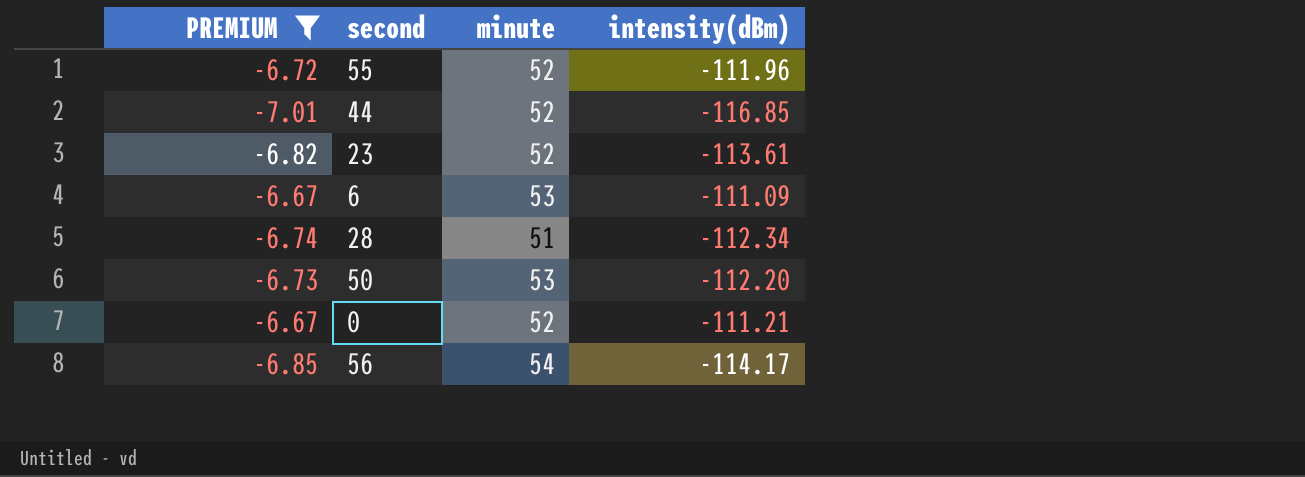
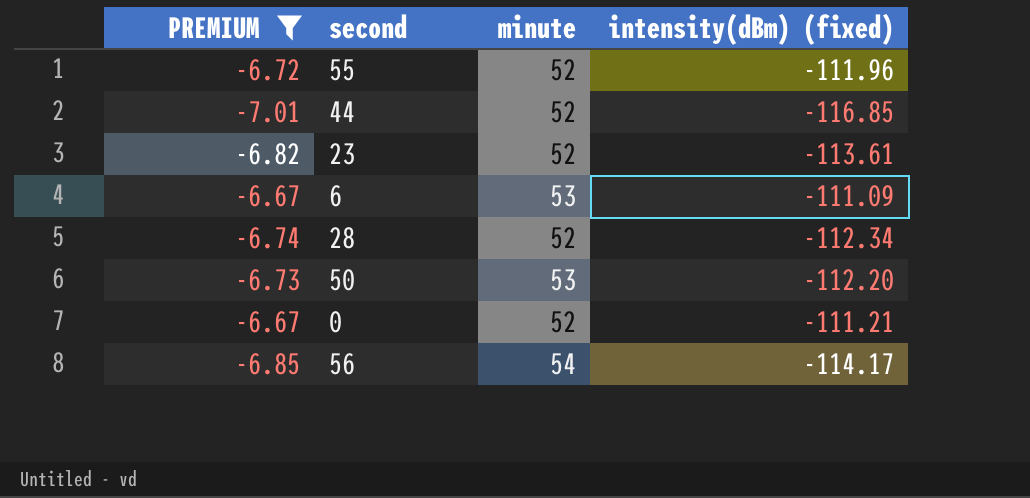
column name: intensity(dBm) -> intensity(dBm) (fixed)
28 | minute: 51 -> 52

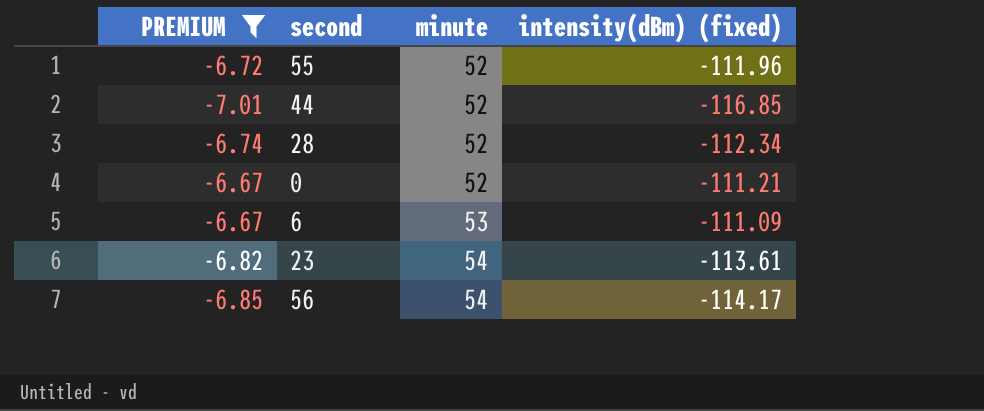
row order: none -> minute ascending
row 50: -6.73 | 53 | -112.20 -> none
23 | minute: 52 -> 54

